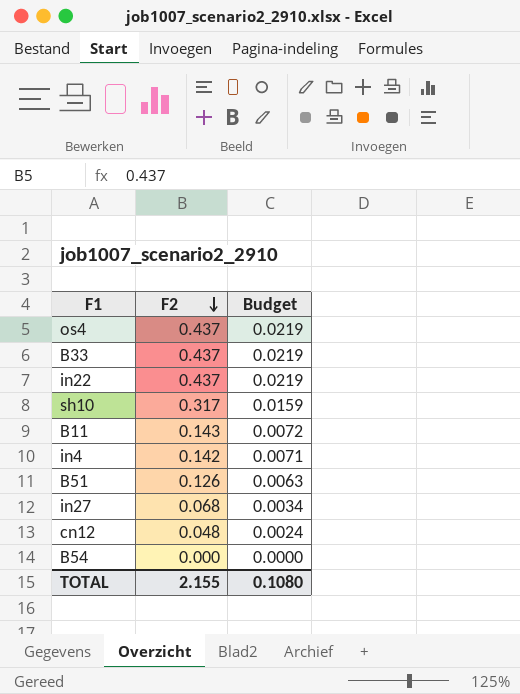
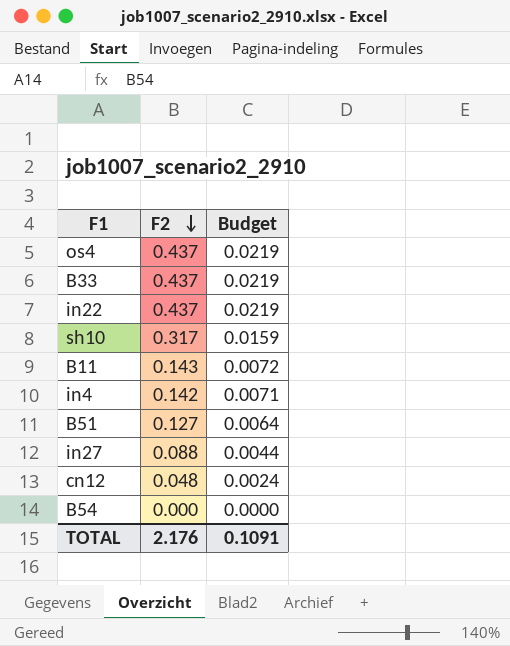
B51 | F2: 0.126 -> 0.127
B51 | Budget: 0.0063 -> 0.0064
in27 | F2: 0.068 -> 0.088
in27 | Budget: 0.0034 -> 0.0044
TOTAL | F2: 2.155 -> 2.176
TOTAL | Budget: 0.1080 -> 0.1091

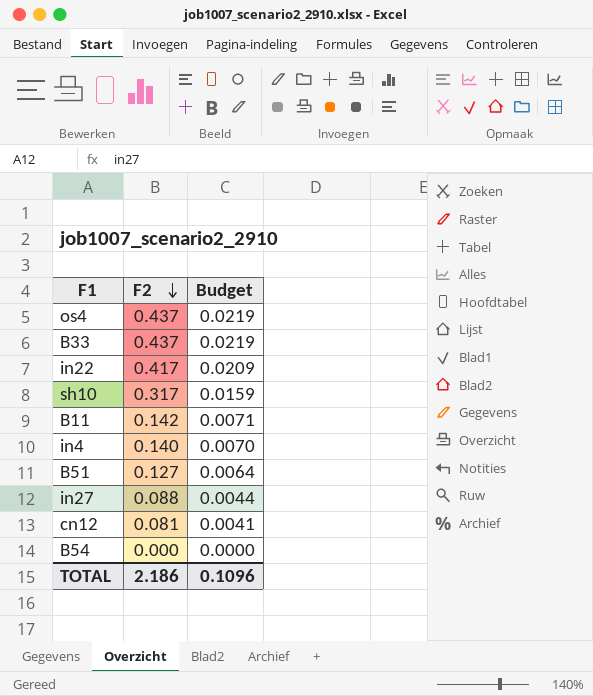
in22 | F2: 0.437 -> 0.417
in22 | Budget: 0.0219 -> 0.0209
B11 | F2: 0.143 -> 0.142
B11 | Budget: 0.0072 -> 0.0071
in4 | F2: 0.142 -> 0.140
in4 | Budget: 0.0071 -> 0.0070
cn12 | F2: 0.048 -> 0.081
cn12 | Budget: 0.0024 -> 0.0041
TOTAL | F2: 2.176 -> 2.186
TOTAL | Budget: 0.1091 -> 0.1096

